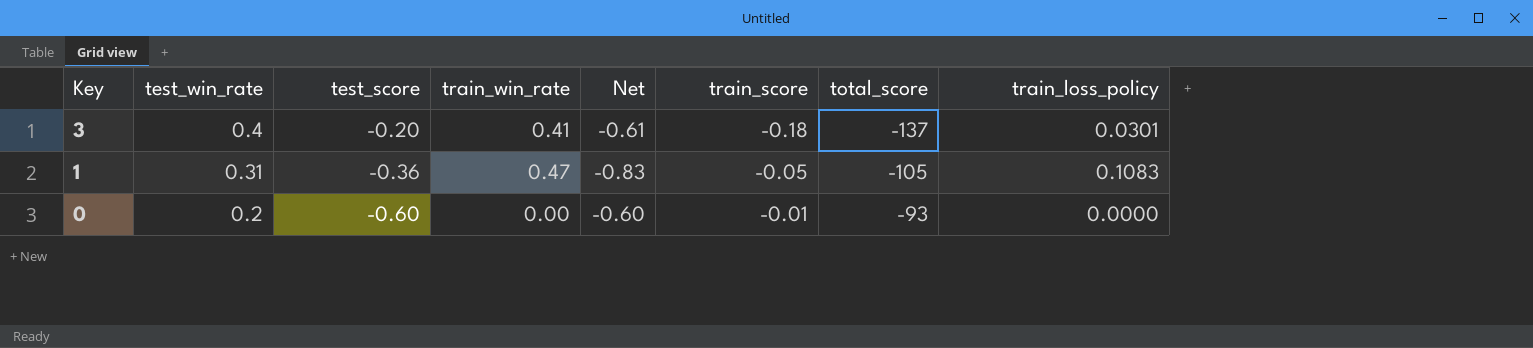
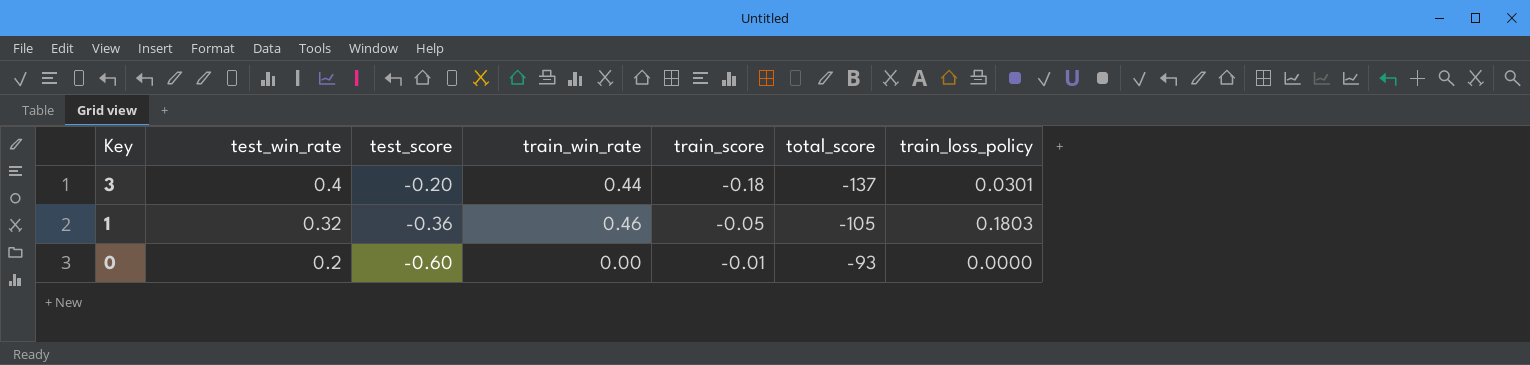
column Net | formula: [test_score] - [train_win_rate] -> none
3 | train_win_rate: 0.41 -> 0.44
1 | test_win_rate: 0.31 -> 0.32
1 | train_win_rate: 0.47 -> 0.46
1 | train_loss_policy: 0.1083 -> 0.1803

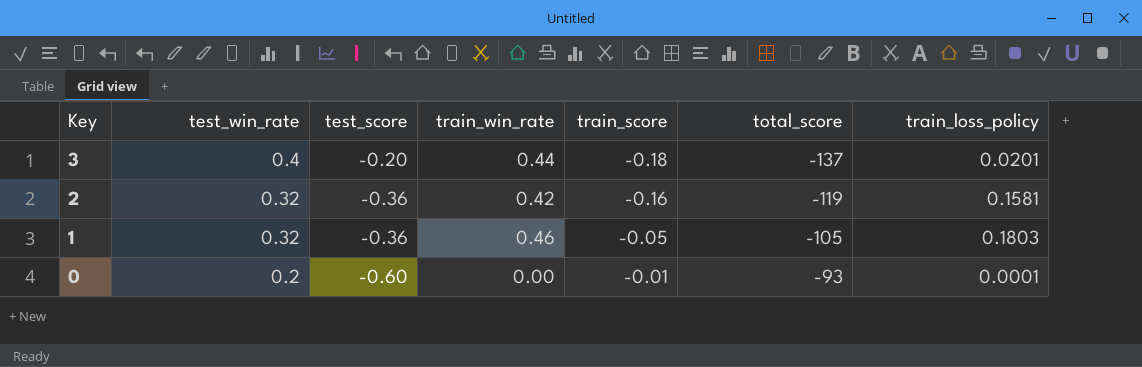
3 | train_loss_policy: 0.0301 -> 0.0201
row 2: none -> 0.32 | -0.36 | 0.42 | -0.16 | -119 | 0.1581
0 | train_loss_policy: 0.0000 -> 0.0001

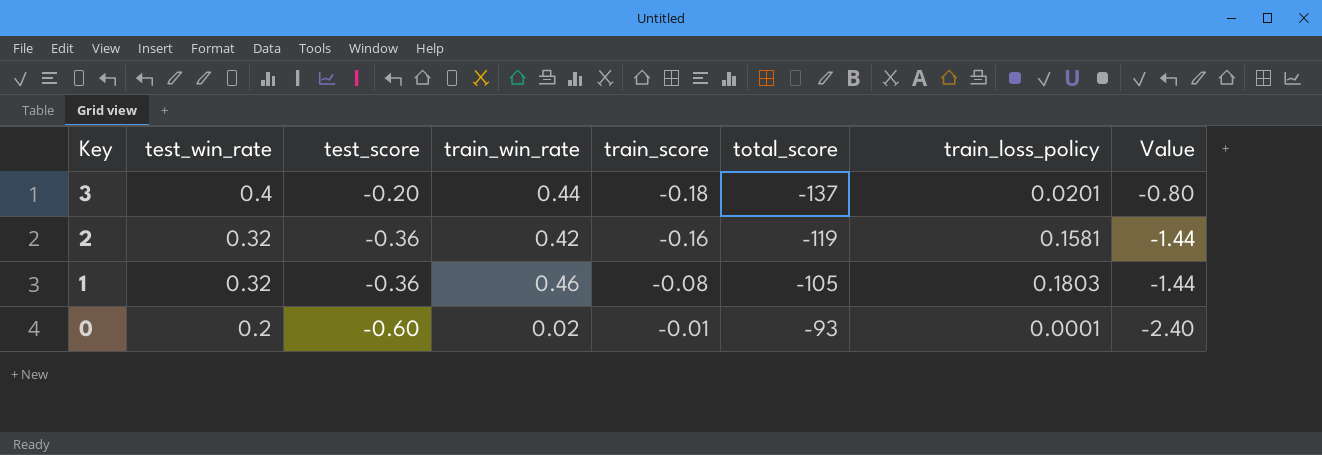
column Value | formula: none -> [test_score] * 4
1 | train_score: -0.05 -> -0.08
0 | train_win_rate: 0.00 -> 0.02

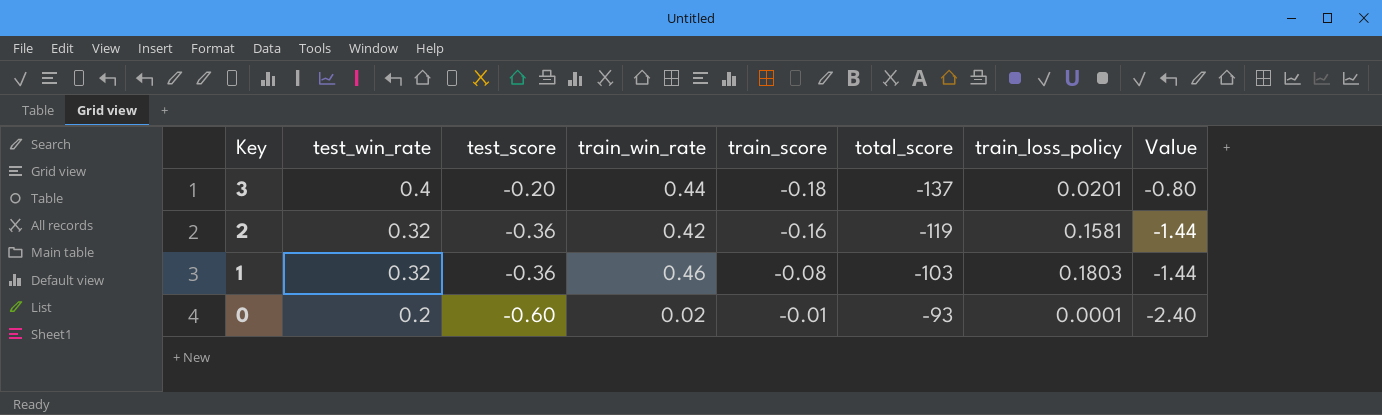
1 | total_score: -105 -> -103

